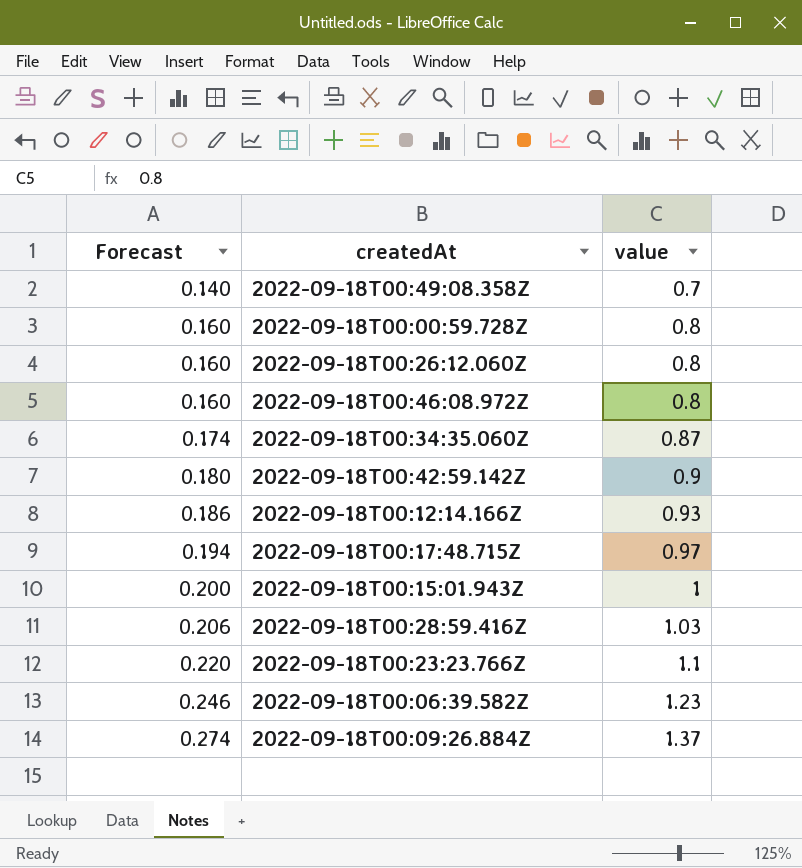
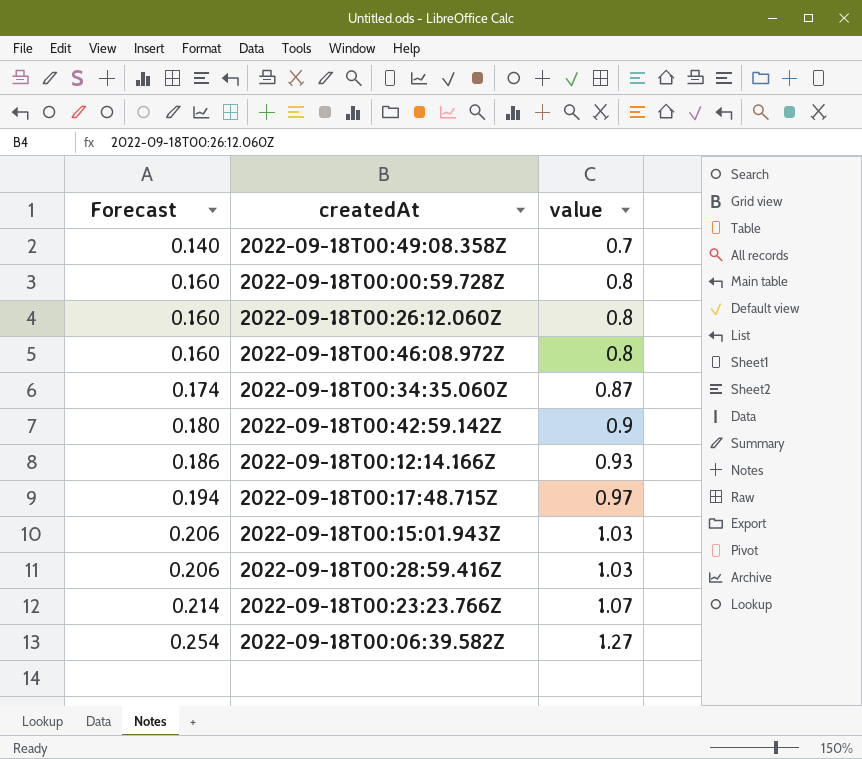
row 2022-09-18T00:09:26.884Z: 0.274 | 1.37 -> none
2022-09-18T00:15:01.943Z | Forecast: 0.200 -> 0.206
2022-09-18T00:15:01.943Z | value: 1 -> 1.03
2022-09-18T00:23:23.766Z | Forecast: 0.220 -> 0.214
2022-09-18T00:23:23.766Z | value: 1.1 -> 1.07
2022-09-18T00:06:39.582Z | Forecast: 0.246 -> 0.254
2022-09-18T00:06:39.582Z | value: 1.23 -> 1.27

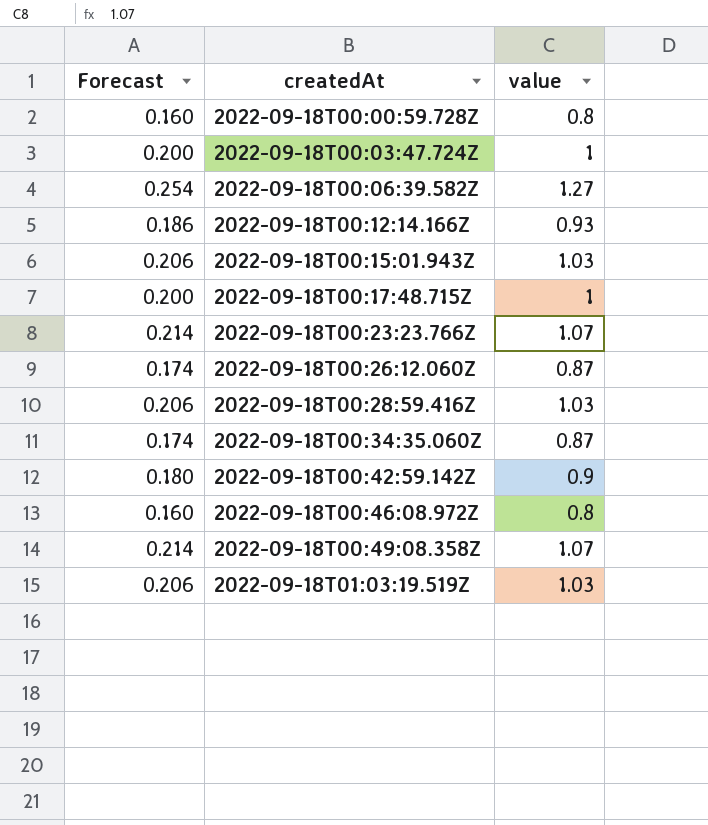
row order: Forecast ascending -> createdAt ascending
row 2022-09-18T00:03:47.724Z: none -> 0.200 | 1
2022-09-18T00:17:48.715Z | Forecast: 0.194 -> 0.200
2022-09-18T00:17:48.715Z | value: 0.97 -> 1
2022-09-18T00:26:12.060Z | Forecast: 0.160 -> 0.174
2022-09-18T00:26:12.060Z | value: 0.8 -> 0.87
2022-09-18T00:49:08.358Z | Forecast: 0.140 -> 0.214
2022-09-18T00:49:08.358Z | value: 0.7 -> 1.07
row 2022-09-18T01:03:19.519Z: none -> 0.206 | 1.03

